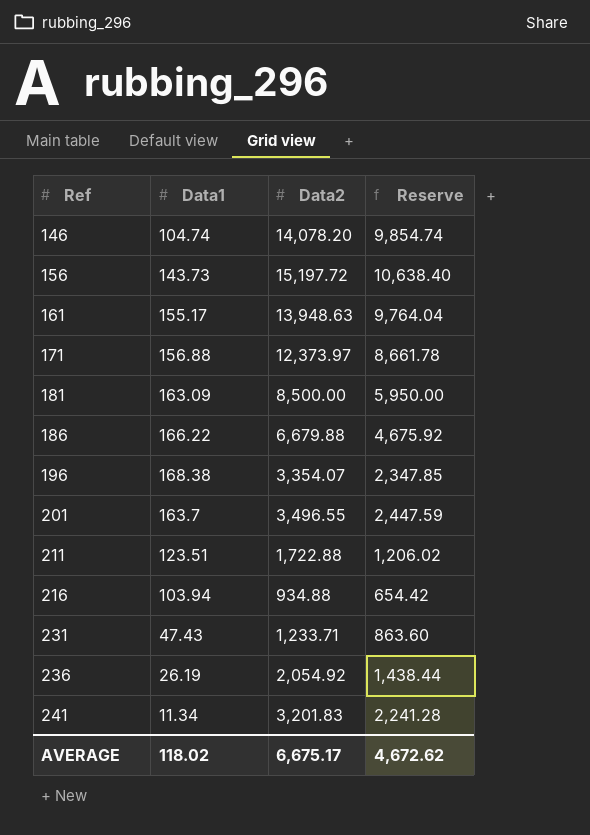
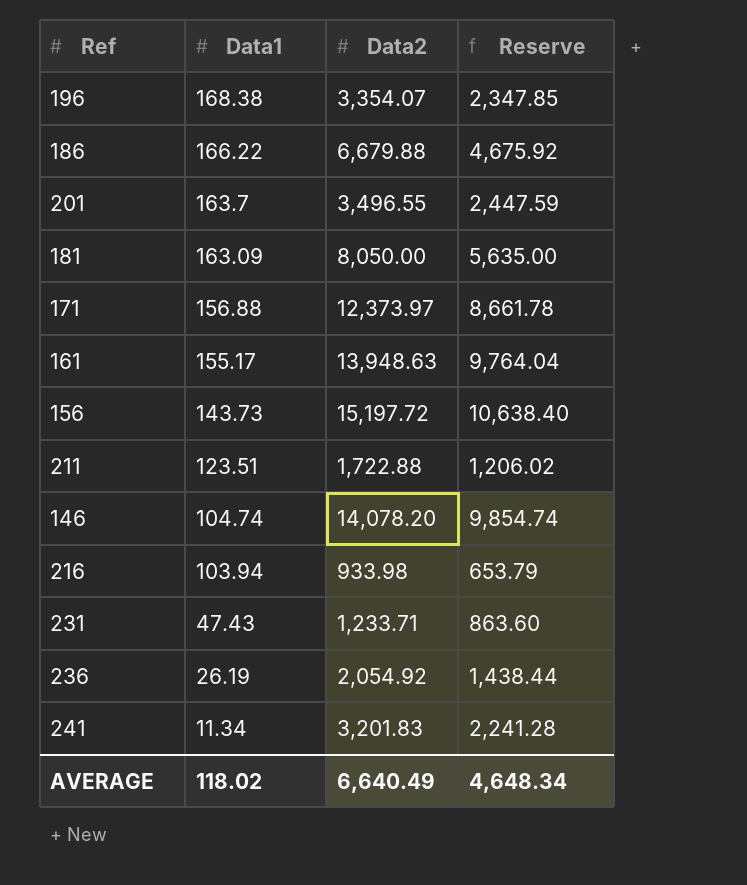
row order: Ref ascending -> Data1 descending
181 | Data2: 8,500.00 -> 8,050.00
181 | Reserve: 5,950.00 -> 5,635.00
216 | Data2: 934.88 -> 933.98
216 | Reserve: 654.42 -> 653.79
AVERAGE | Data2: 6,675.17 -> 6,640.49
AVERAGE | Reserve: 4,672.62 -> 4,648.34

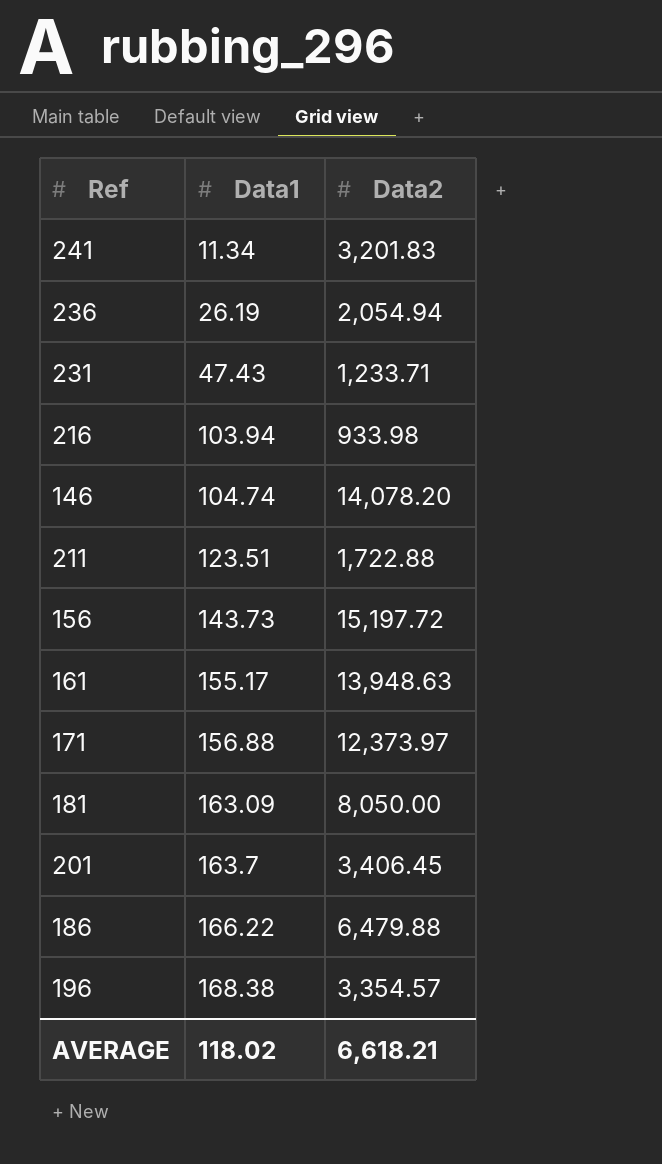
row order: Data1 descending -> Data1 ascending
column Reserve | formula: [Data2] * 0.7 -> none
236 | Data2: 2,054.92 -> 2,054.94
201 | Data2: 3,496.55 -> 3,406.45
186 | Data2: 6,679.88 -> 6,479.88
196 | Data2: 3,354.07 -> 3,354.57
AVERAGE | Data2: 6,640.49 -> 6,618.21

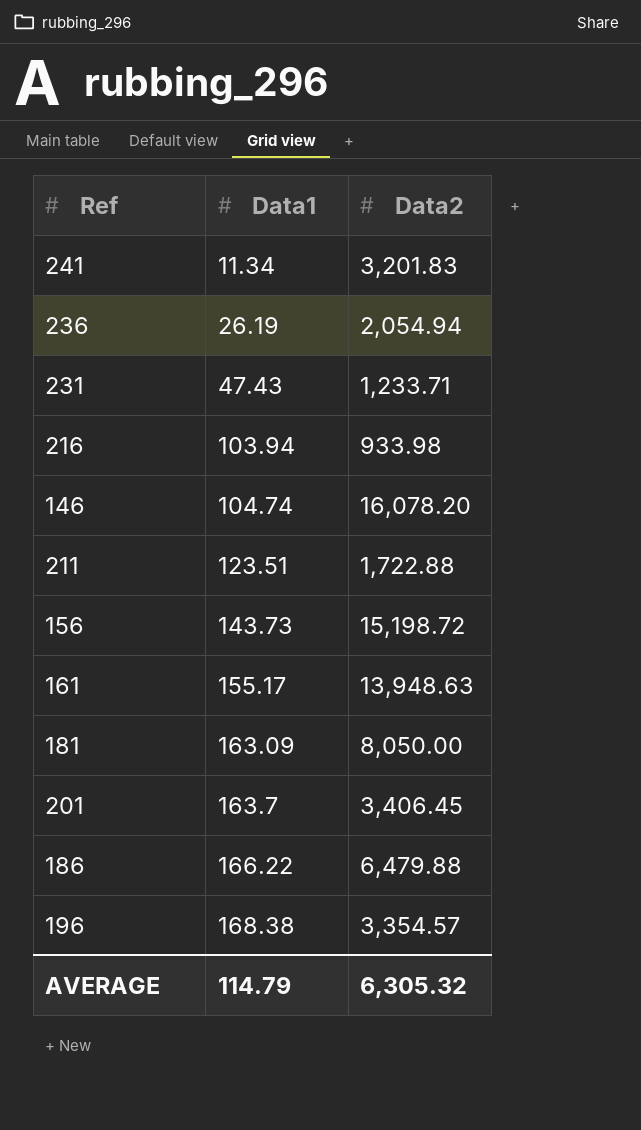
row 171: 156.88 | 12,373.97 -> none
146 | Data2: 14,078.20 -> 16,078.20
156 | Data2: 15,197.72 -> 15,198.72
AVERAGE | Data1: 118.02 -> 114.79
AVERAGE | Data2: 6,618.21 -> 6,305.32

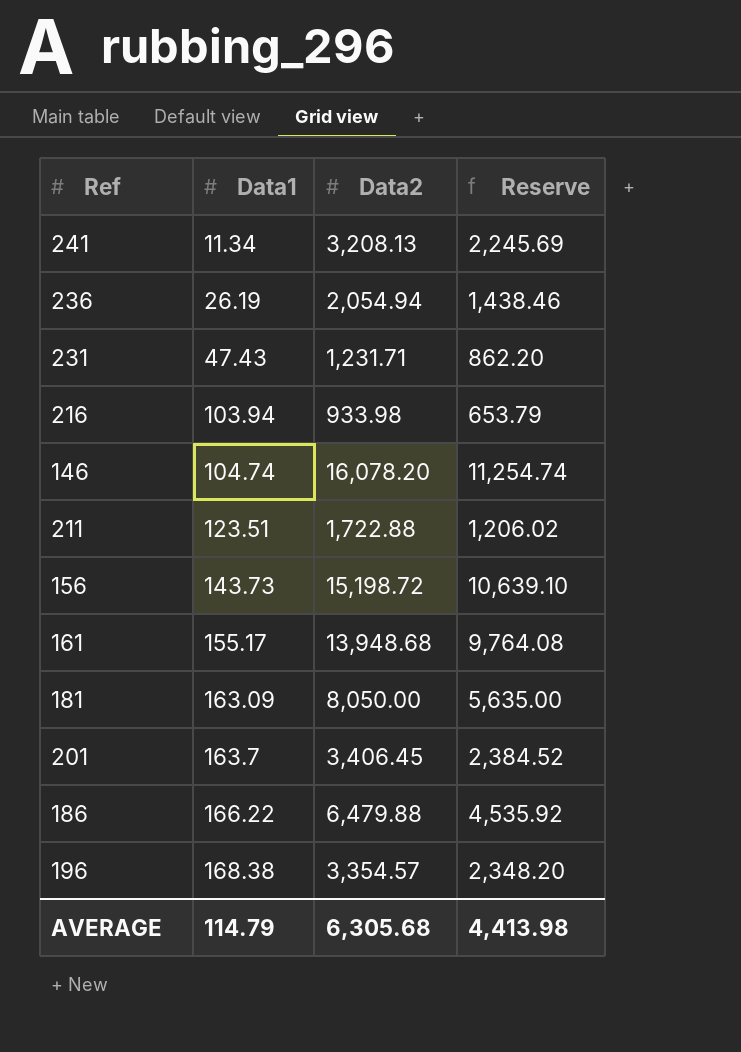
column Reserve | formula: none -> [Data2] * 0.7
241 | Data2: 3,201.83 -> 3,208.13
231 | Data2: 1,233.71 -> 1,231.71
161 | Data2: 13,948.63 -> 13,948.68
AVERAGE | Data2: 6,305.32 -> 6,305.68

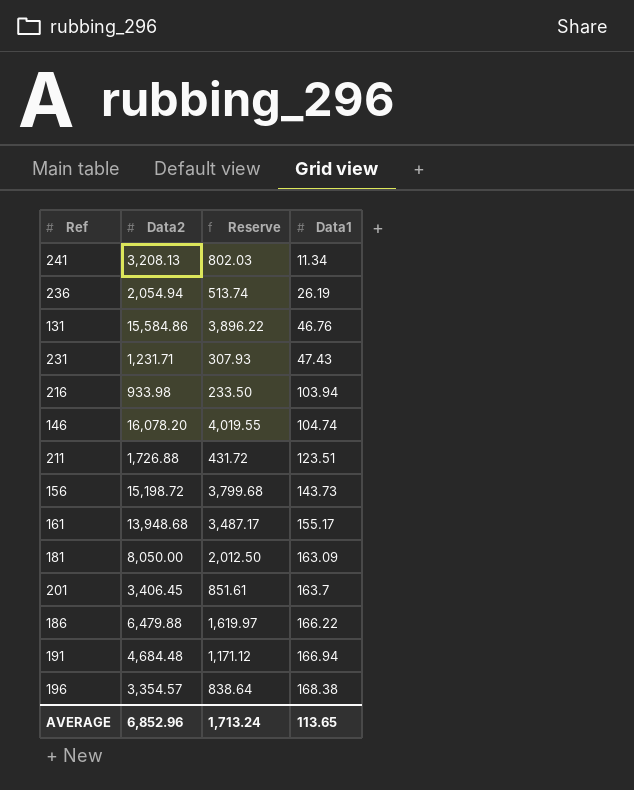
column Reserve | formula: [Data2] * 0.7 -> [Data2] * 0.25
column Data1 | position: 2 -> 4
row 131: none -> 15,584.86 | 3,896.22 | 46.76
211 | Data2: 1,722.88 -> 1,726.88
row 191: none -> 4,684.48 | 1,171.12 | 166.94
AVERAGE | Data2: 6,305.68 -> 6,852.96
AVERAGE | Reserve: 4,413.98 -> 1,713.24
AVERAGE | Data1: 114.79 -> 113.65

